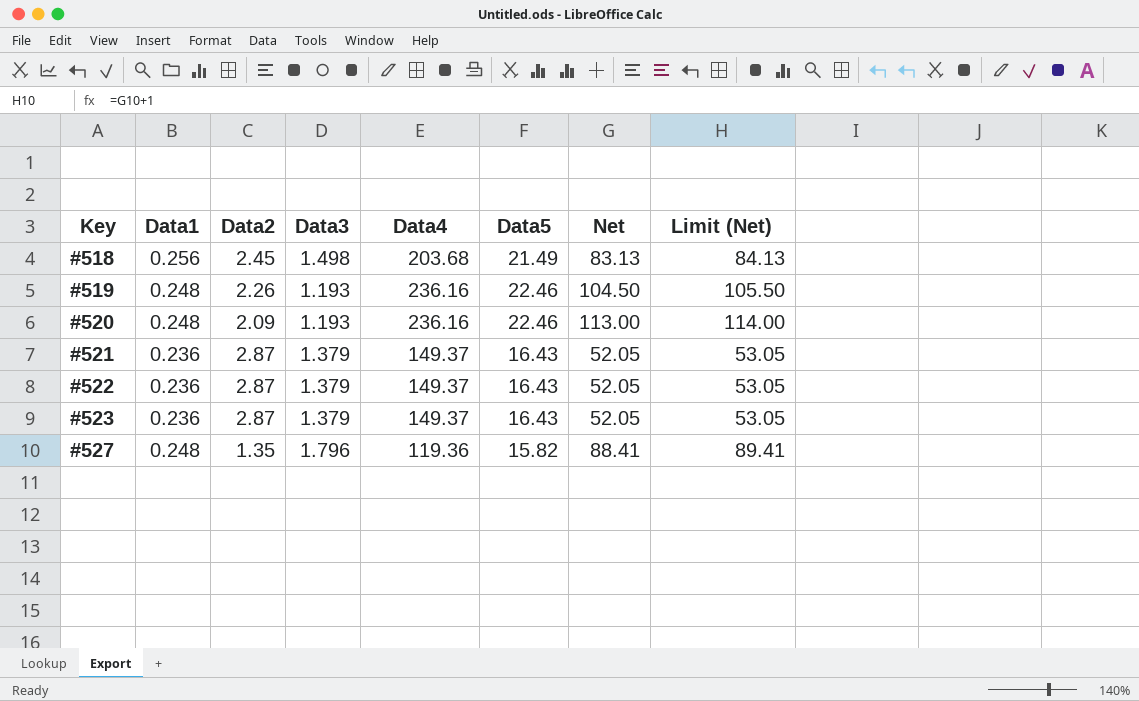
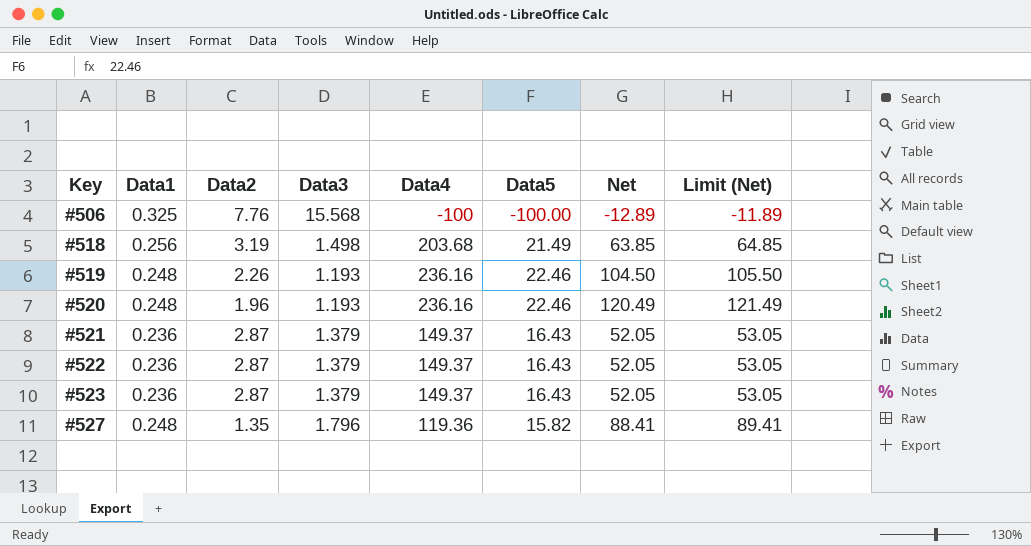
row #506: none -> 0.325 | 7.76 | 15.568 | -100 | -100.00 | -12.89 | -11.89
#518 | Data2: 2.45 -> 3.19
#518 | Net: 83.13 -> 63.85
#518 | Limit (Net): 84.13 -> 64.85
#520 | Data2: 2.09 -> 1.96
#520 | Net: 113.00 -> 120.49
#520 | Limit (Net): 114.00 -> 121.49

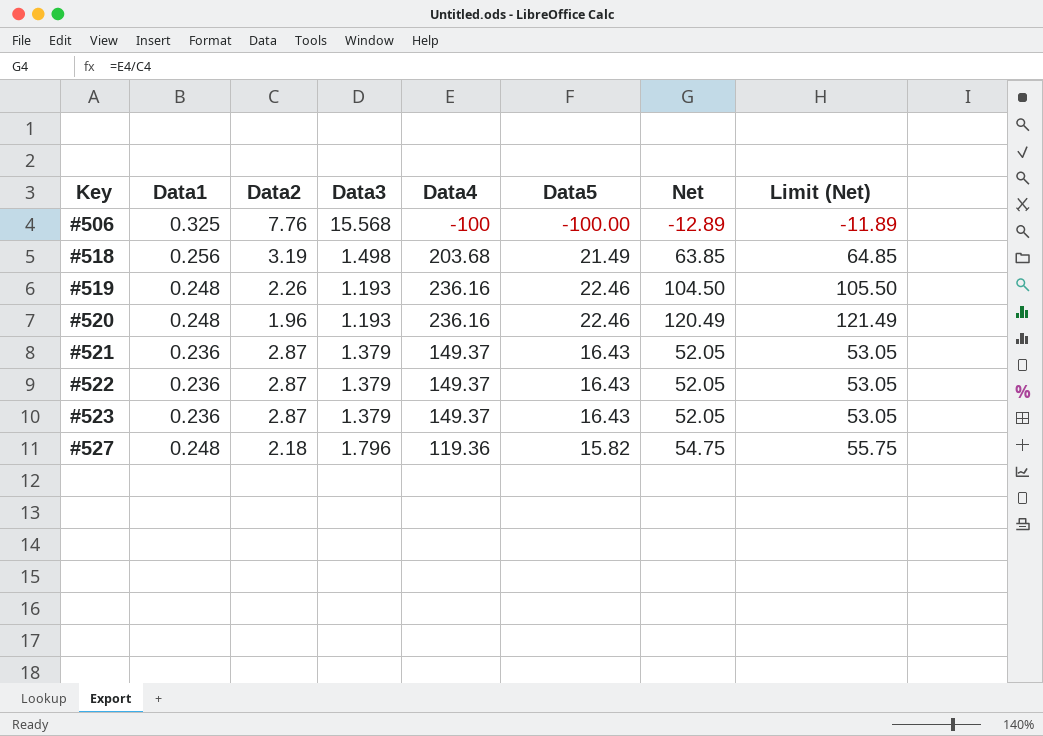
#527 | Data2: 1.35 -> 2.18
#527 | Net: 88.41 -> 54.75
#527 | Limit (Net): 89.41 -> 55.75

